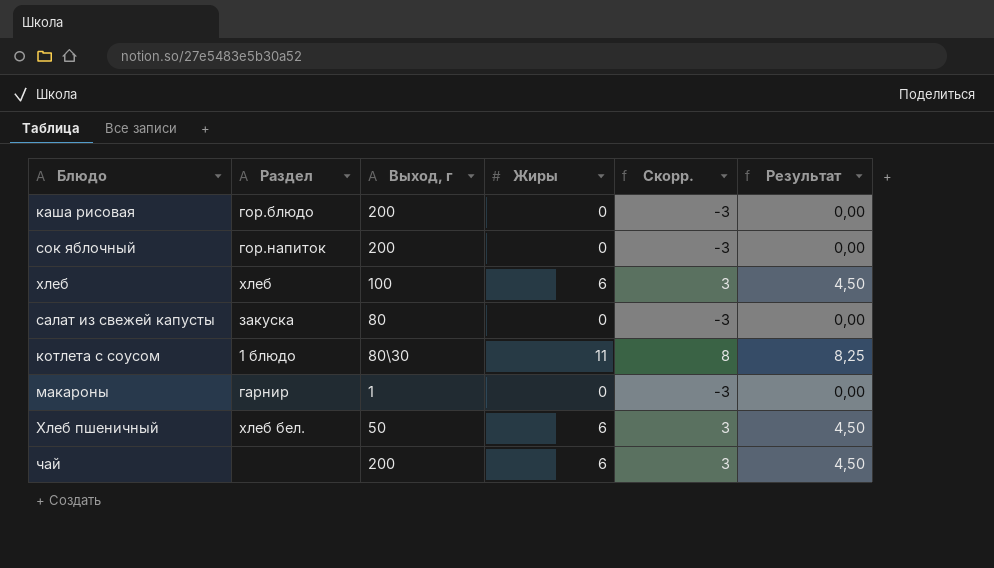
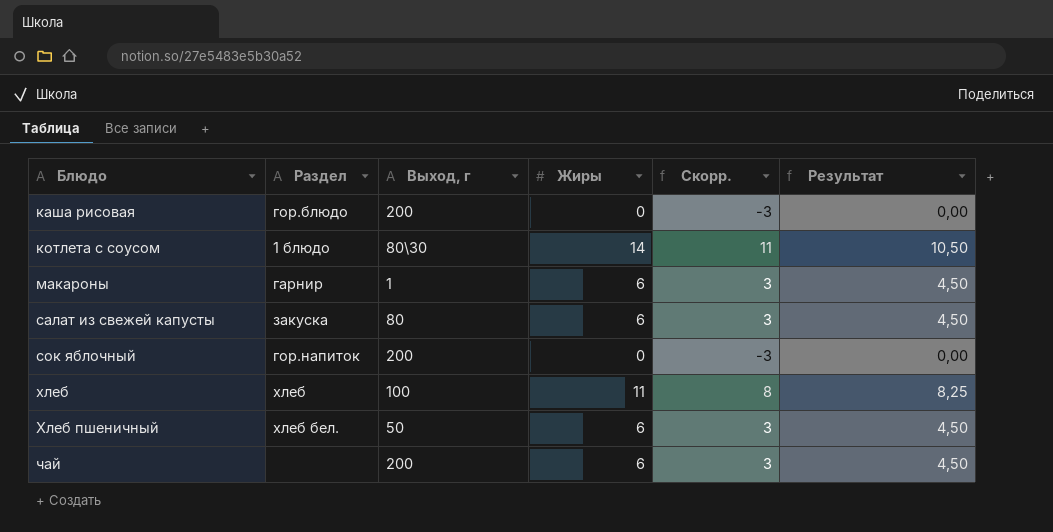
row order: none -> Блюдо ascending
котлета с соусом | Жиры: 11 -> 14
котлета с соусом | Скорр.: 8 -> 11
котлета с соусом | Результат: 8,25 -> 10,50
макароны | Жиры: 0 -> 6
макароны | Скорр.: -3 -> 3
макароны | Результат: 0,00 -> 4,50
салат из свежей капусты | Жиры: 0 -> 6
салат из свежей капусты | Скорр.: -3 -> 3
салат из свежей капусты | Результат: 0,00 -> 4,50
хлеб | Жиры: 6 -> 11
хлеб | Скорр.: 3 -> 8
хлеб | Результат: 4,50 -> 8,25

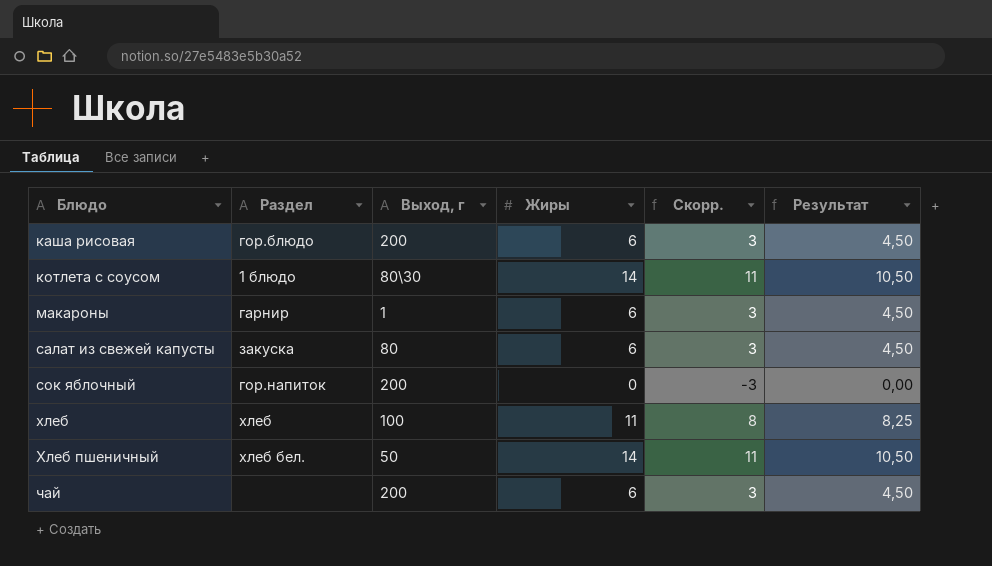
каша рисовая | Жиры: 0 -> 6
каша рисовая | Скорр.: -3 -> 3
каша рисовая | Результат: 0,00 -> 4,50
Хлеб пшеничный | Жиры: 6 -> 14
Хлеб пшеничный | Скорр.: 3 -> 11
Хлеб пшеничный | Результат: 4,50 -> 10,50

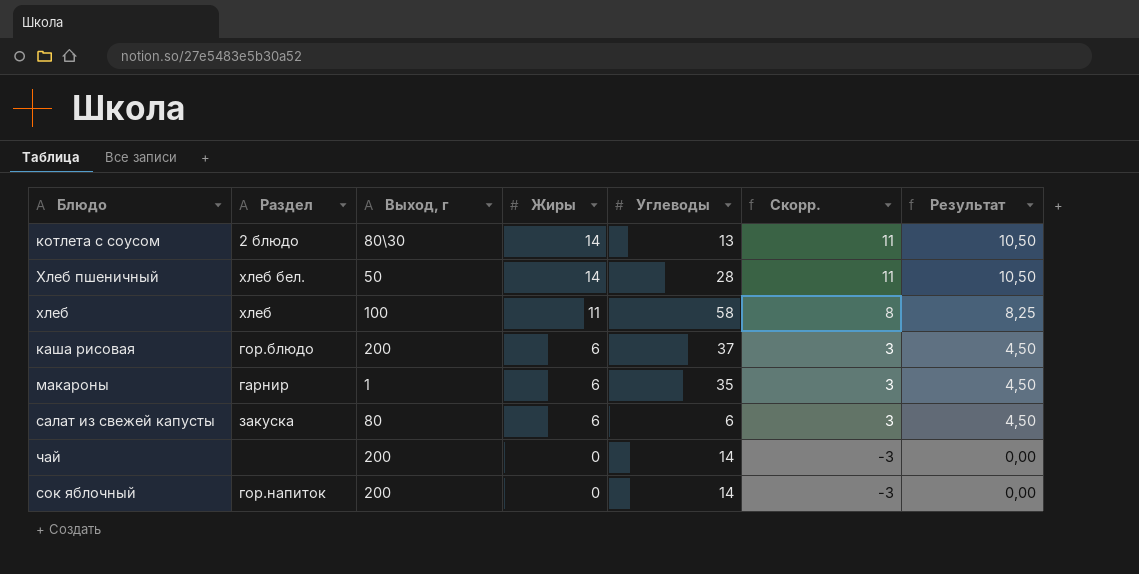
row order: Блюдо ascending -> Жиры descending
column Углеводы | position: none -> 5
котлета с соусом | Раздел: 1 блюдо -> 2 блюдо
чай | Жиры: 6 -> 0
чай | Скорр.: 3 -> -3
чай | Результат: 4,50 -> 0,00

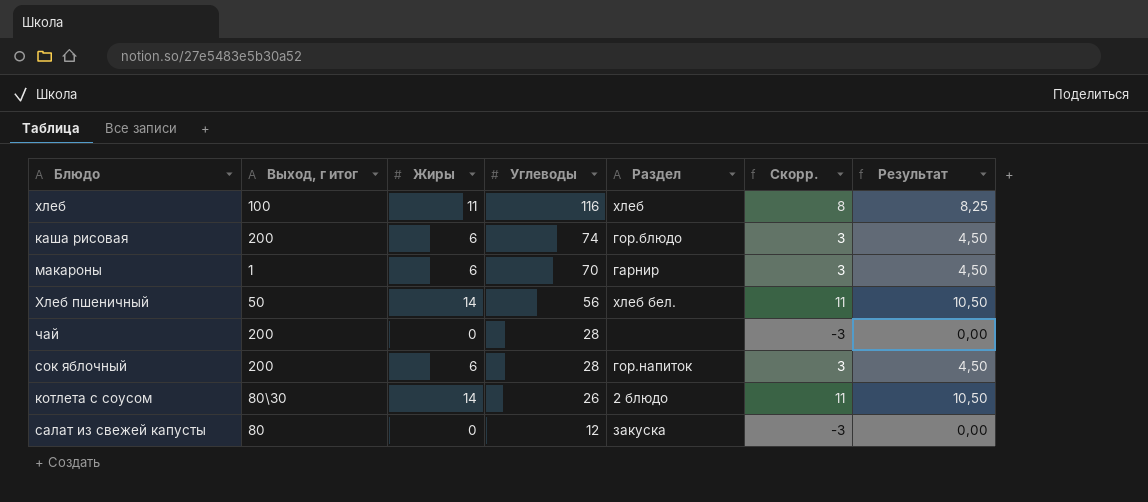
row order: Жиры descending -> Углеводы descending
column name: Выход, г -> Выход, г итог
column Раздел | position: 2 -> 5
хлеб | Углеводы: 58 -> 116
каша рисовая | Углеводы: 37 -> 74
макароны | Углеводы: 35 -> 70
Хлеб пшеничный | Углеводы: 28 -> 56
чай | Углеводы: 14 -> 28
сок яблочный | Жиры: 0 -> 6
сок яблочный | Углеводы: 14 -> 28
сок яблочный | Скорр.: -3 -> 3
сок яблочный | Результат: 0,00 -> 4,50
котлета с соусом | Углеводы: 13 -> 26
салат из свежей капусты | Жиры: 6 -> 0
салат из свежей капусты | Углеводы: 6 -> 12
салат из свежей капусты | Скорр.: 3 -> -3
салат из свежей капусты | Результат: 4,50 -> 0,00

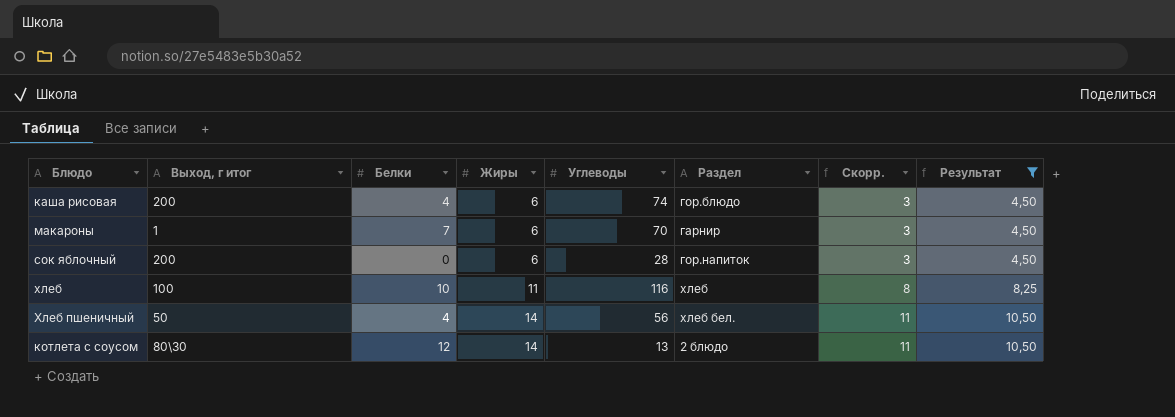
filter: none -> Результат != 0,00
row order: Углеводы descending -> Жиры ascending
column Белки | position: none -> 3
котлета с соусом | Углеводы: 26 -> 13

